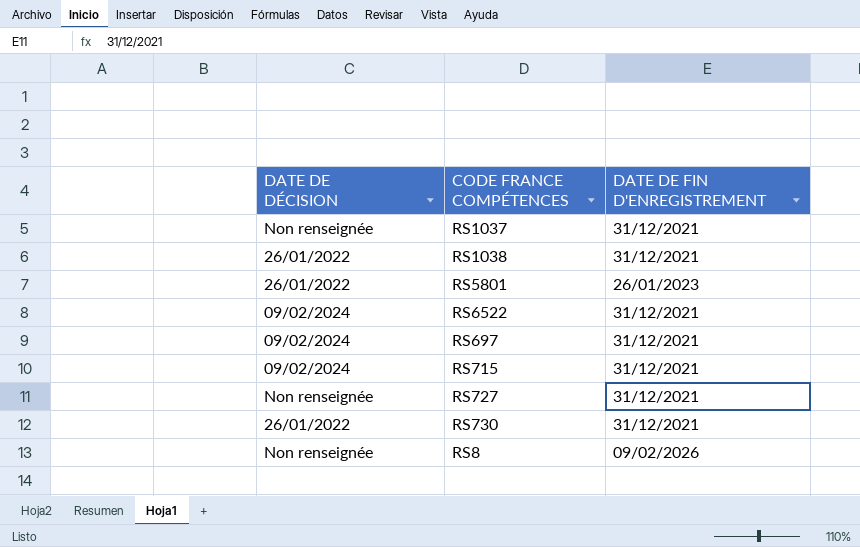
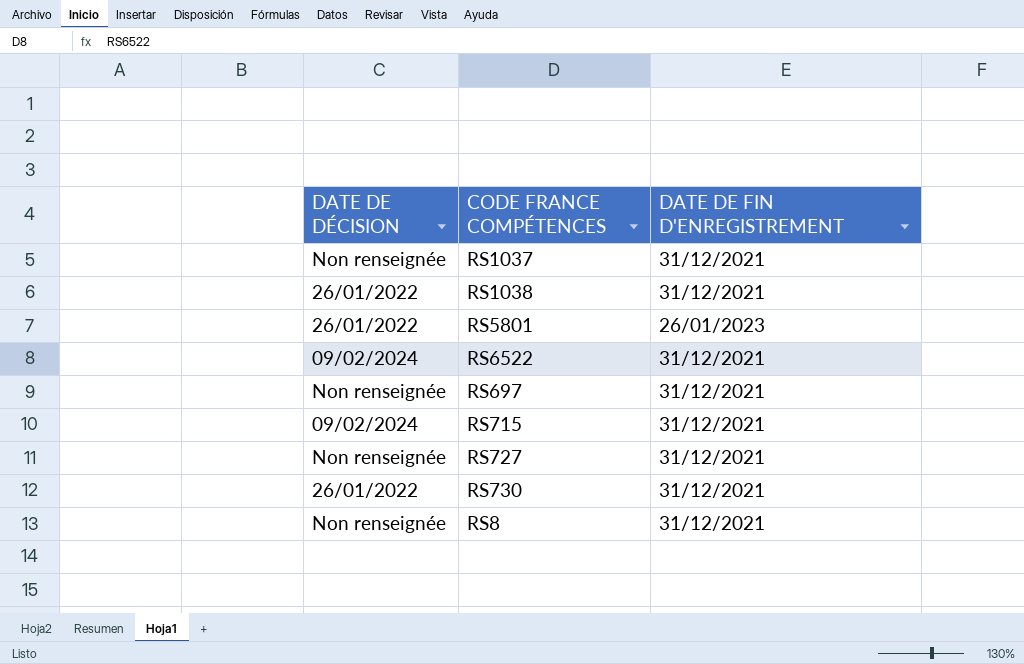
RS697 | DATE DE DÉCISION: 09/02/2024 -> Non renseignée
RS8 | DATE DE FIN D'ENREGISTREMENT: 09/02/2026 -> 31/12/2021

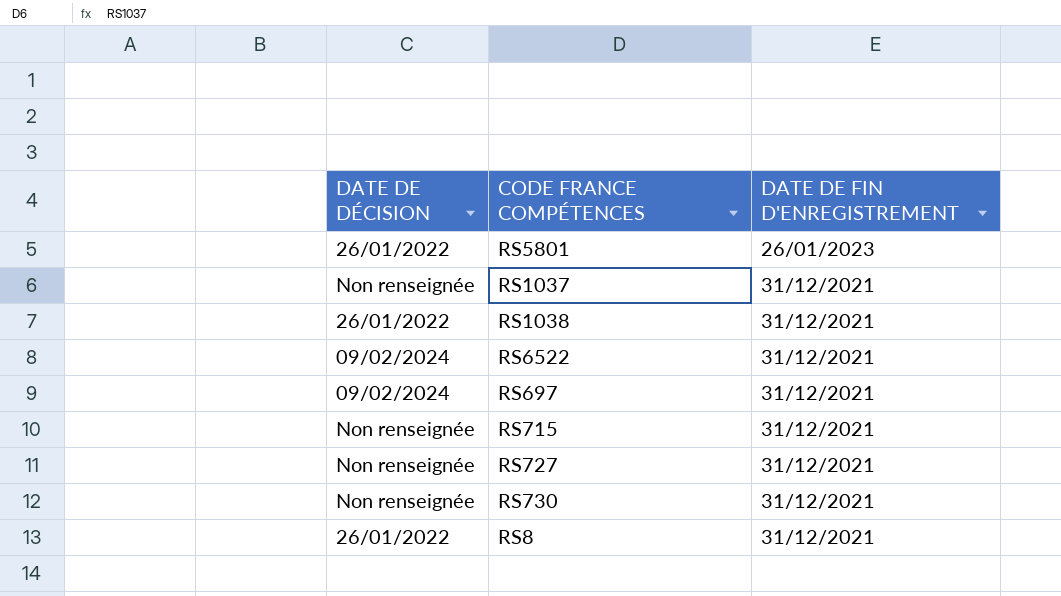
row order: none -> DATE DE FIN D'ENREGISTREMENT descending
RS697 | DATE DE DÉCISION: Non renseignée -> 09/02/2024
RS715 | DATE DE DÉCISION: 09/02/2024 -> Non renseignée
RS730 | DATE DE DÉCISION: 26/01/2022 -> Non renseignée
RS8 | DATE DE DÉCISION: Non renseignée -> 26/01/2022

